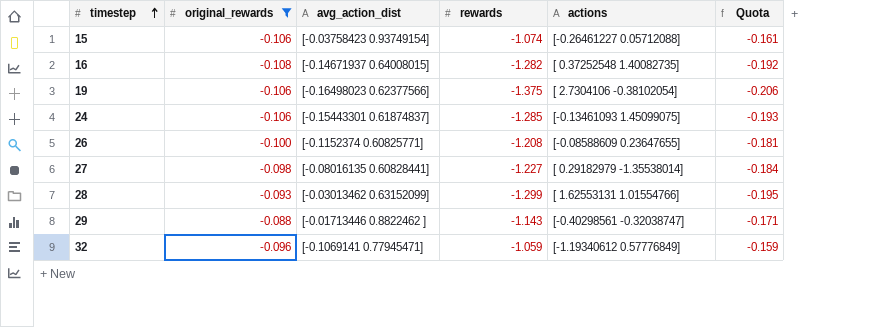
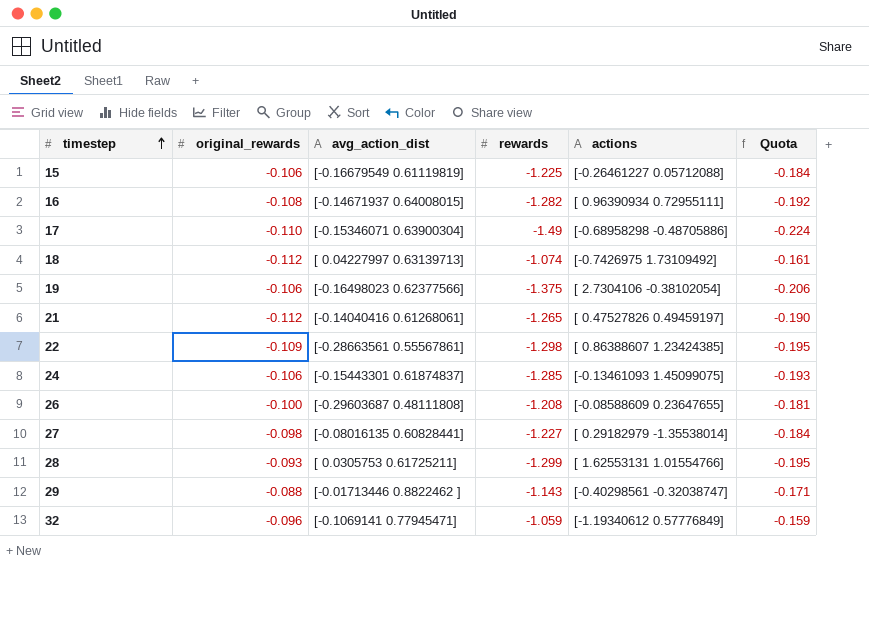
filter: original_rewards >= -0.108 -> none
15 | avg_action_dist: [-0.03758423 0.93749154] -> [-0.16679549 0.61119819]
15 | rewards: -1.074 -> -1.225
15 | Quota: -0.161 -> -0.184
16 | actions: [ 0.37252548 1.40082735] -> [ 0.96390934 0.72955111]
26 | avg_action_dist: [-0.1152374 0.60825771] -> [-0.29603687 0.48111808]
28 | avg_action_dist: [-0.03013462 0.63152099] -> [ 0.0305753 0.61725211]

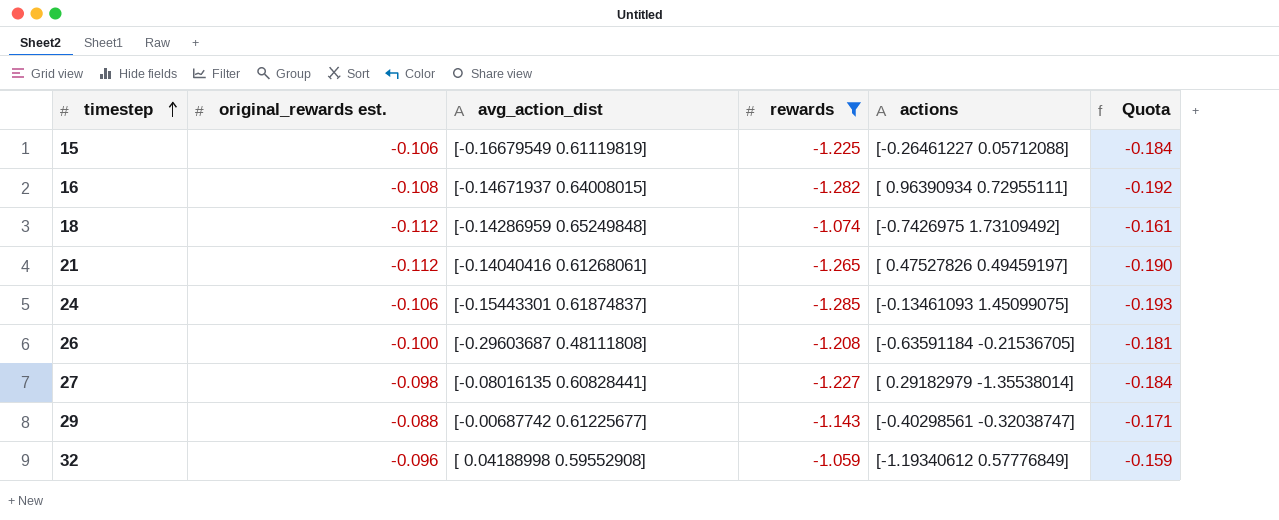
filter: none -> rewards >= -1.285
column name: original_rewards -> original_rewards est.
18 | avg_action_dist: [ 0.04227997 0.63139713] -> [-0.14286959 0.65249848]
26 | actions: [-0.08588609 0.23647655] -> [-0.63591184 -0.21536705]
29 | avg_action_dist: [-0.01713446 0.8822462 ] -> [-0.00687742 0.61225677]
32 | avg_action_dist: [-0.1069141 0.77945471] -> [ 0.04188998 0.59552908]

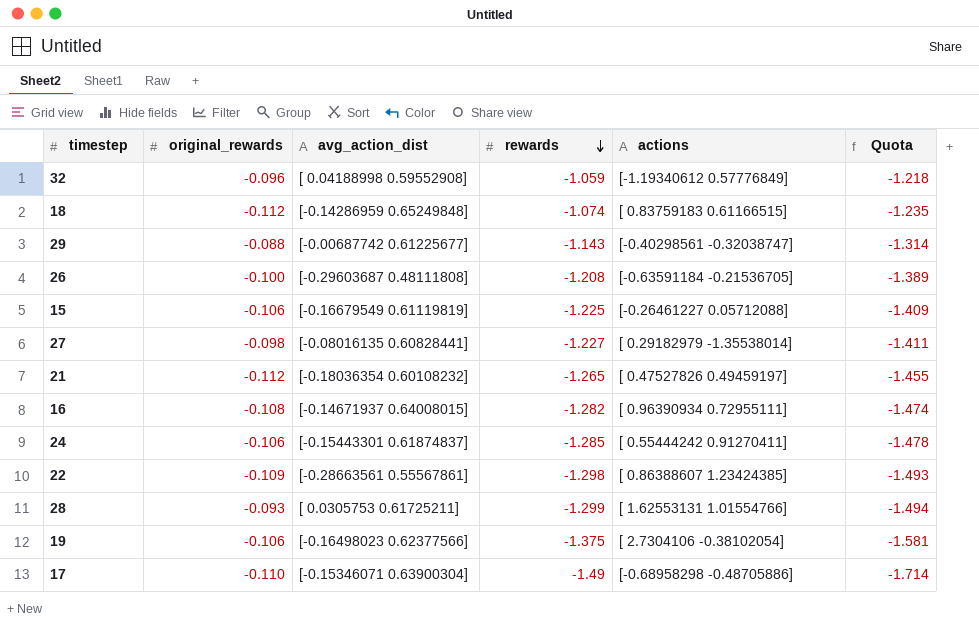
filter: rewards >= -1.285 -> none
row order: timestep ascending -> rewards descending
column name: original_rewards est. -> original_rewards
column Quota | formula: [rewards] * 0.15 -> [rewards] * 1.15
18 | actions: [-0.7426975 1.73109492] -> [ 0.83759183 0.61166515]
21 | avg_action_dist: [-0.14040416 0.61268061] -> [-0.18036354 0.60108232]
24 | actions: [-0.13461093 1.45099075] -> [ 0.55444242 0.91270411]

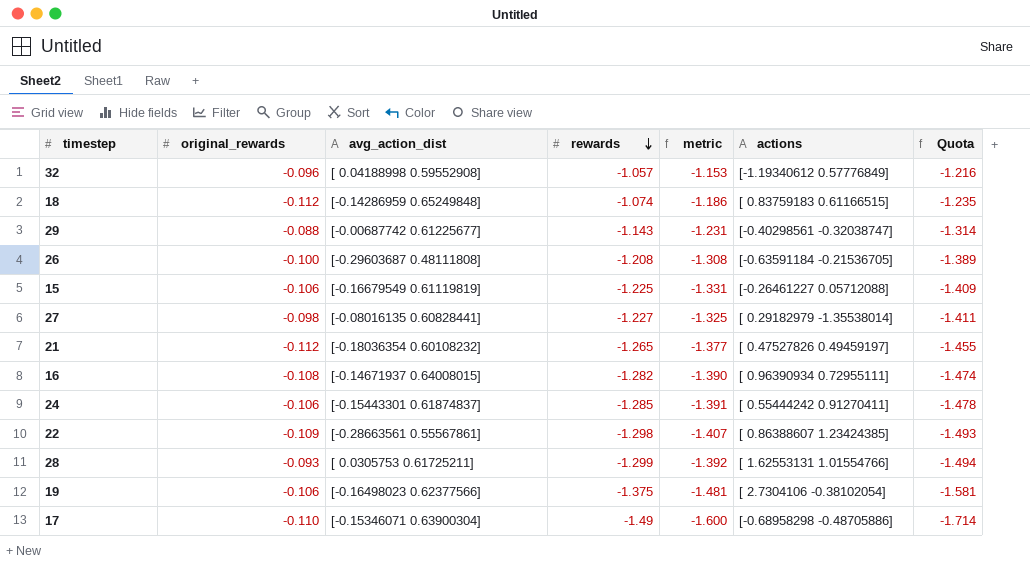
column metric | formula: none -> [original_rewards] + [rewards]
32 | rewards: -1.059 -> -1.057
32 | Quota: -1.218 -> -1.216

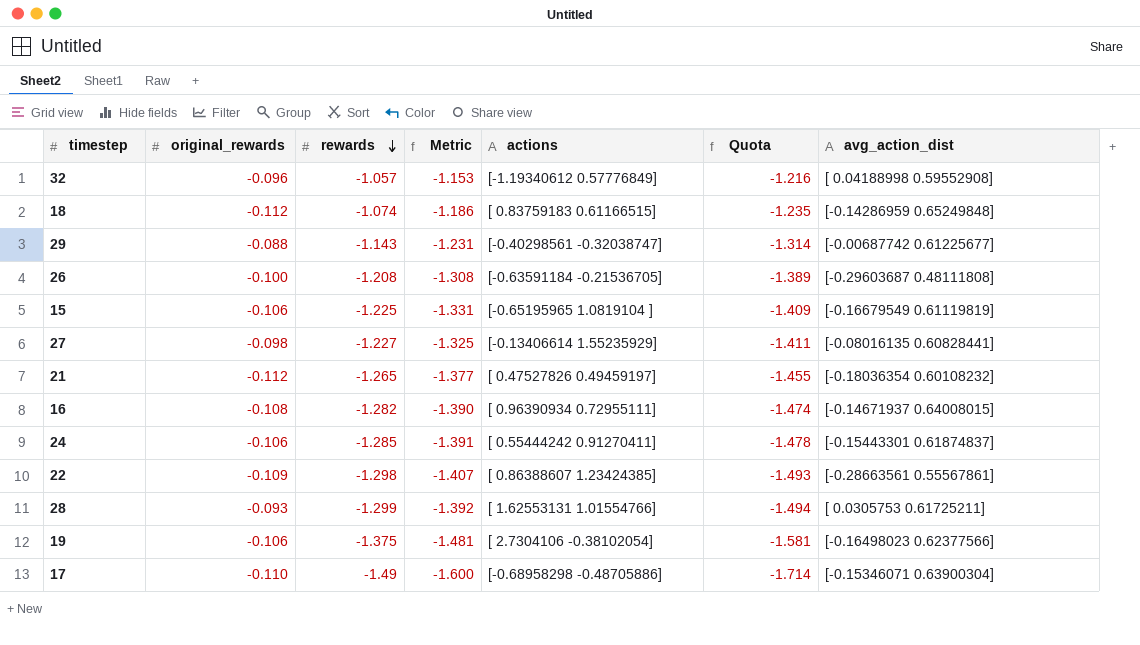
column name: metric -> Metric
column avg_action_dist | position: 3 -> 7
15 | actions: [-0.26461227 0.05712088] -> [-0.65195965 1.0819104 ]
27 | actions: [ 0.29182979 -1.35538014] -> [-0.13406614 1.55235929]

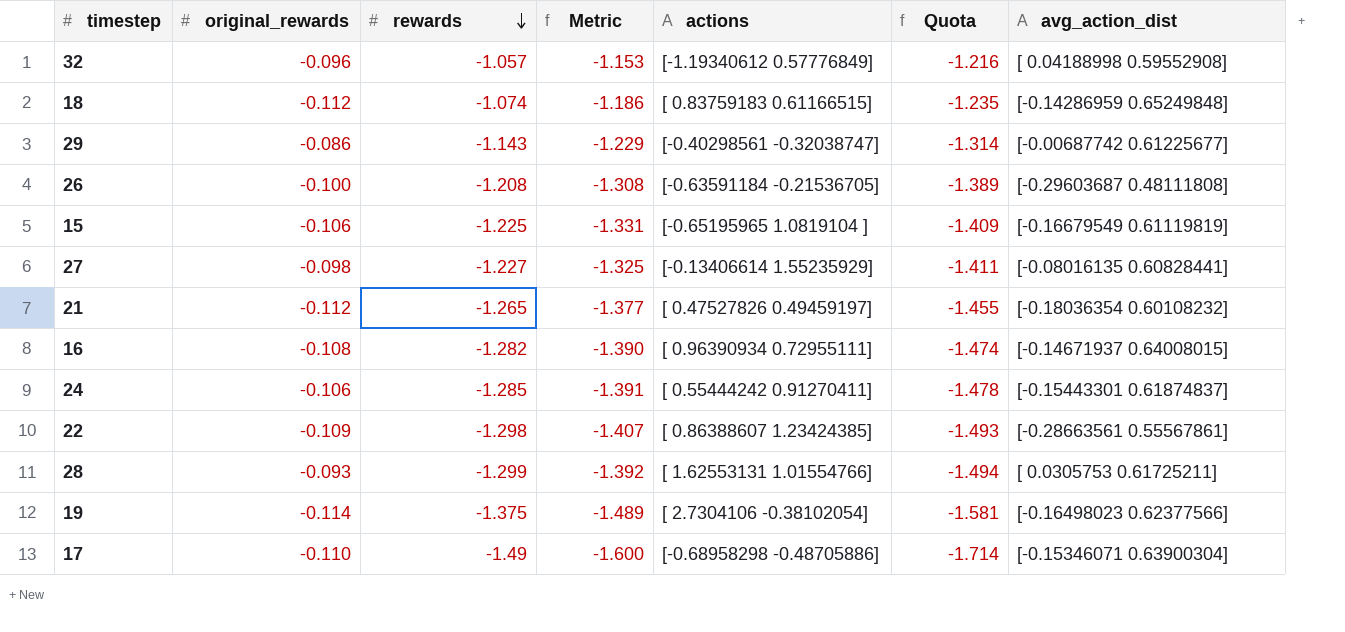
29 | original_rewards: -0.088 -> -0.086
29 | Metric: -1.231 -> -1.229
19 | original_rewards: -0.106 -> -0.114
19 | Metric: -1.481 -> -1.489

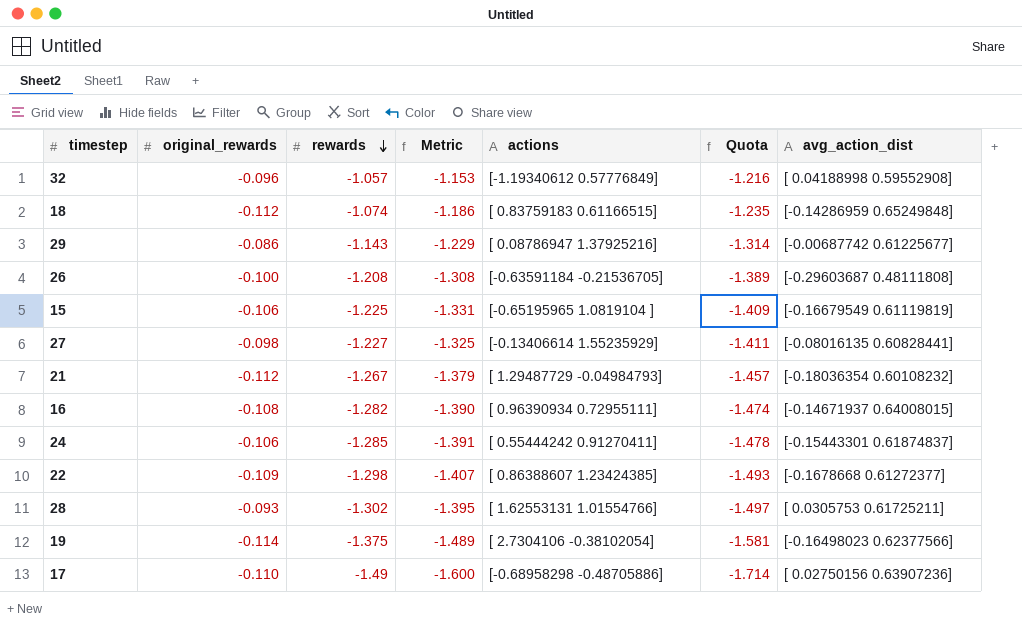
29 | actions: [-0.40298561 -0.32038747] -> [ 0.08786947 1.37925216]
21 | rewards: -1.265 -> -1.267
21 | Metric: -1.377 -> -1.379
21 | actions: [ 0.47527826 0.49459197] -> [ 1.29487729 -0.04984793]
21 | Quota: -1.455 -> -1.457
22 | avg_action_dist: [-0.28663561 0.55567861] -> [-0.1678668 0.61272377]
28 | rewards: -1.299 -> -1.302
28 | Metric: -1.392 -> -1.395
28 | Quota: -1.494 -> -1.497
17 | avg_action_dist: [-0.15346071 0.63900304] -> [ 0.02750156 0.63907236]

